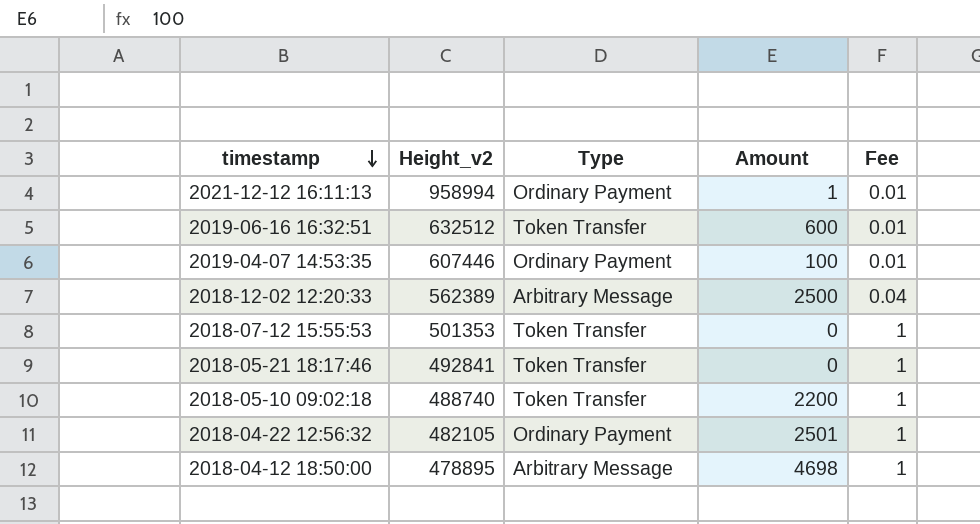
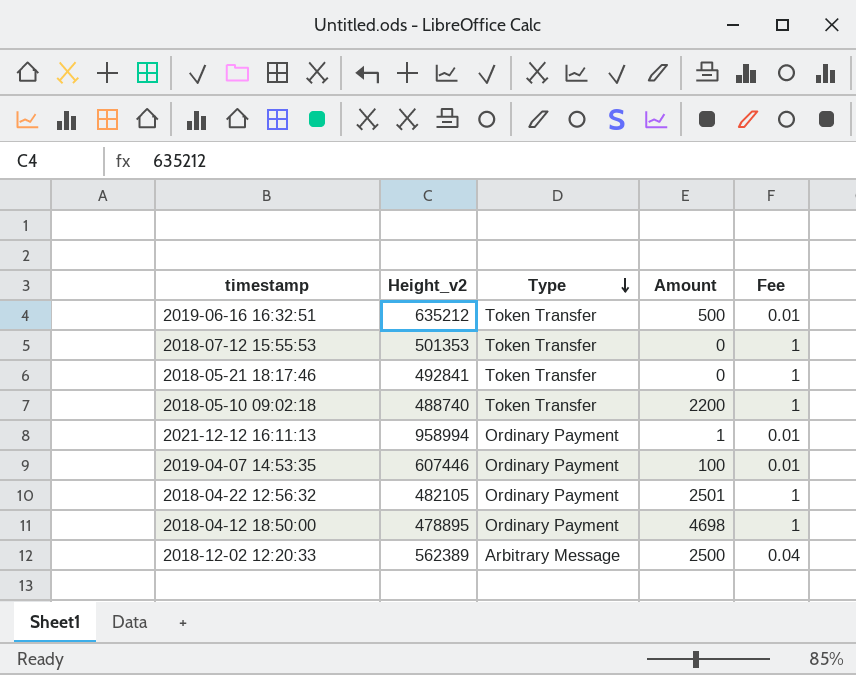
row order: timestamp descending -> Type descending
2019-06-16 16:32:51 | Height_v2: 632512 -> 635212
2019-06-16 16:32:51 | Amount: 600 -> 500
2018-04-12 18:50:00 | Type: Arbitrary Message -> Ordinary Payment

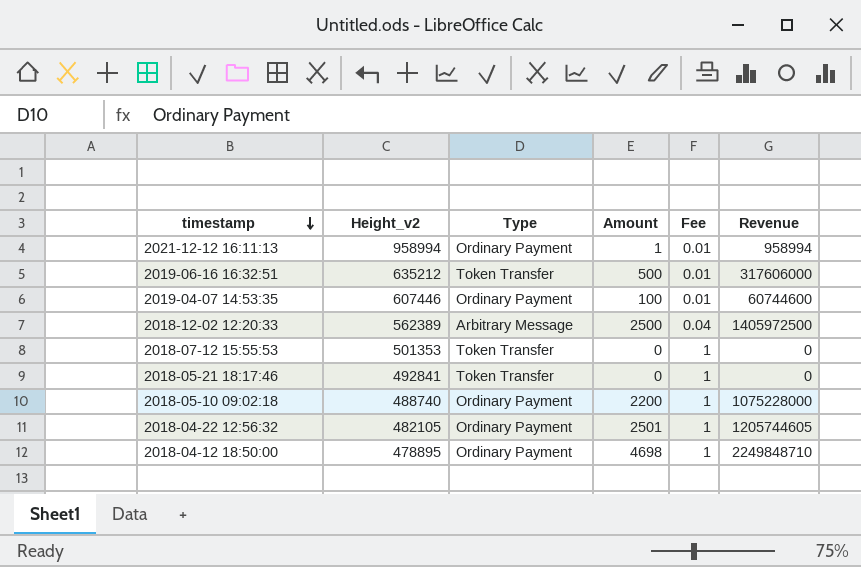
row order: Type descending -> timestamp descending
column Revenue | formula: none -> [Height_v2] * [Amount]
2018-05-10 09:02:18 | Type: Token Transfer -> Ordinary Payment

